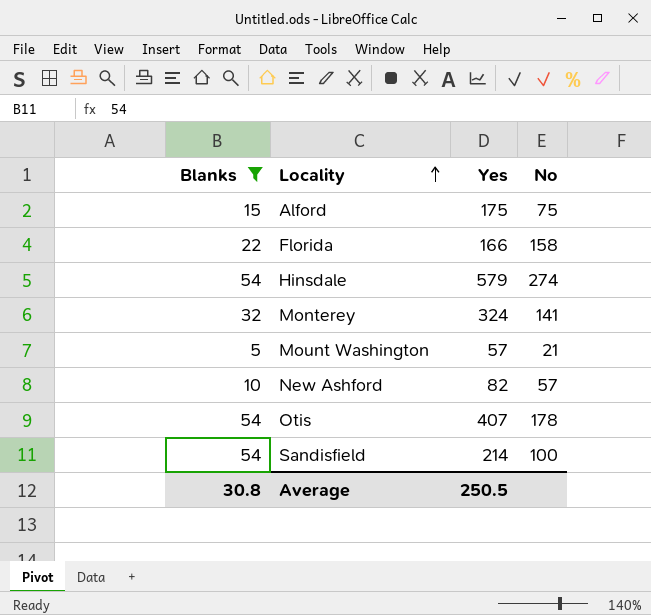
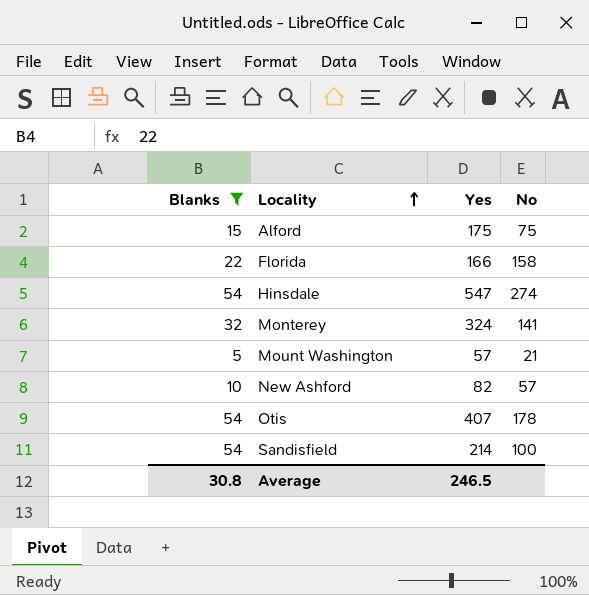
Hinsdale | Yes: 579 -> 547
Average | Yes: 250.5 -> 246.5

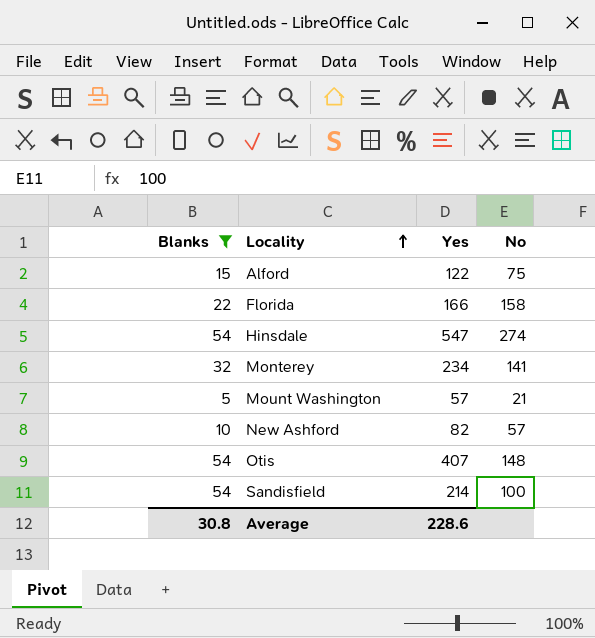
Alford | Yes: 175 -> 122
Monterey | Yes: 324 -> 234
Otis | No: 178 -> 148
Average | Yes: 246.5 -> 228.6

